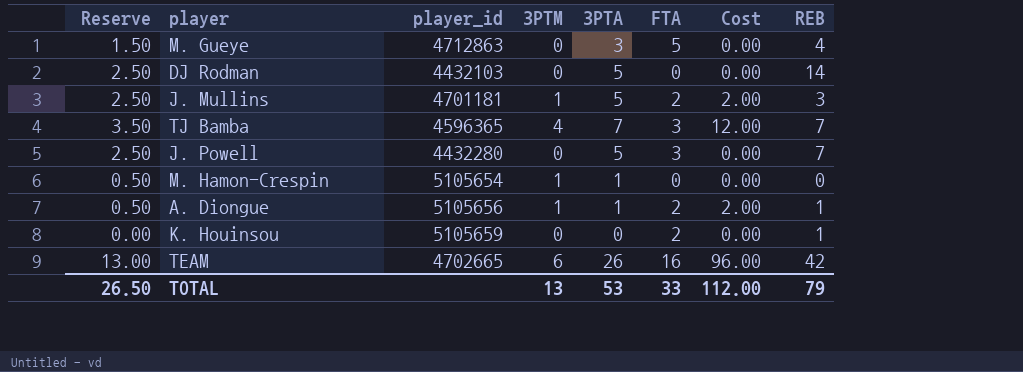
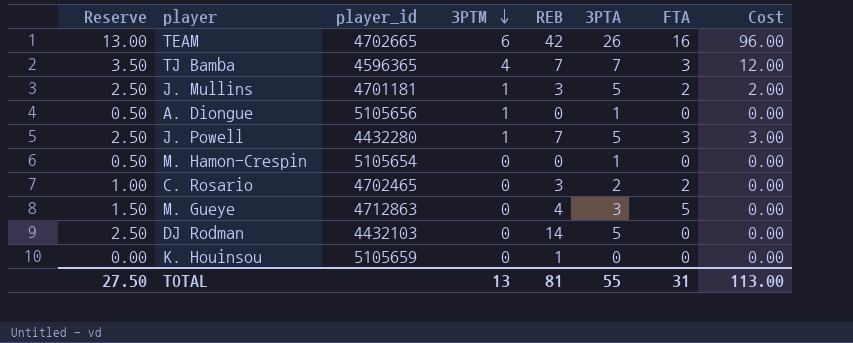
row order: none -> 3PTM descending
column REB | position: 8 -> 5
A. Diongue | REB: 1 -> 0
A. Diongue | FTA: 2 -> 0
A. Diongue | Cost: 2.00 -> 0.00
J. Powell | 3PTM: 0 -> 1
J. Powell | Cost: 0.00 -> 3.00
M. Hamon-Crespin | 3PTM: 1 -> 0
row C. Rosario: none -> 1.00 | 4702465 | 0 | 3 | 2 | 2 | 0.00
K. Houinsou | FTA: 2 -> 0
TOTAL | Reserve: 26.50 -> 27.50
TOTAL | REB: 79 -> 81
TOTAL | 3PTA: 53 -> 55
TOTAL | FTA: 33 -> 31
TOTAL | Cost: 112.00 -> 113.00

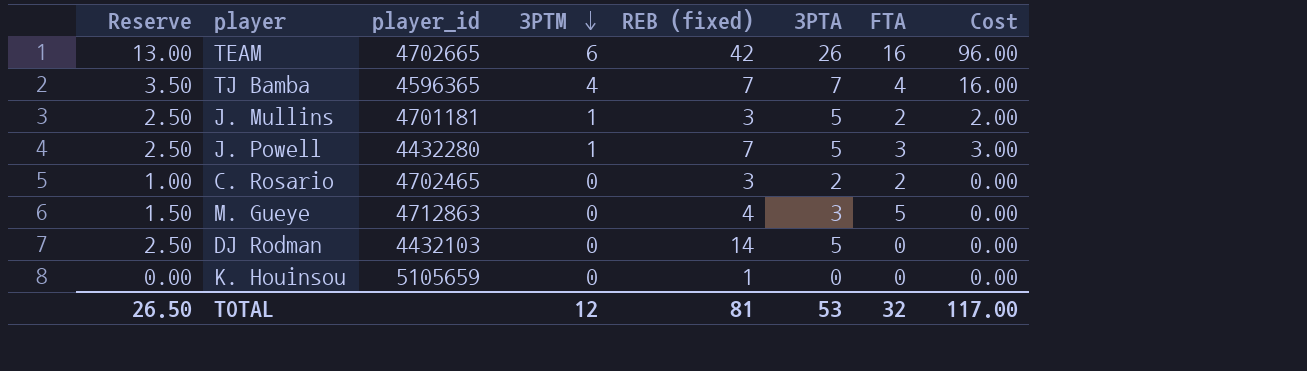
column name: REB -> REB (fixed)
row A. Diongue: 0.50 | 5105656 | 1 | 0 | 1 | 0 | 0.00 -> none
row M. Hamon-Crespin: 0.50 | 5105654 | 0 | 0 | 1 | 0 | 0.00 -> none
TJ Bamba | FTA: 3 -> 4
TJ Bamba | Cost: 12.00 -> 16.00
TOTAL | Reserve: 27.50 -> 26.50
TOTAL | 3PTM: 13 -> 12
TOTAL | 3PTA: 55 -> 53
TOTAL | FTA: 31 -> 32
TOTAL | Cost: 113.00 -> 117.00

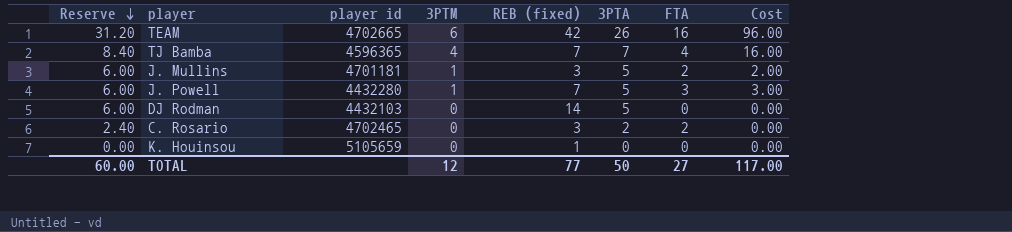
row order: 3PTM descending -> Reserve descending
column Reserve | formula: [3PTA] * 0.5 -> [3PTA] * 1.2
column name: player_id -> player id
row M. Gueye: 1.50 | 4712863 | 0 | 4 | 3 | 5 | 0.00 -> none
TOTAL | Reserve: 26.50 -> 60.00
TOTAL | REB (fixed): 81 -> 77
TOTAL | 3PTA: 53 -> 50
TOTAL | FTA: 32 -> 27

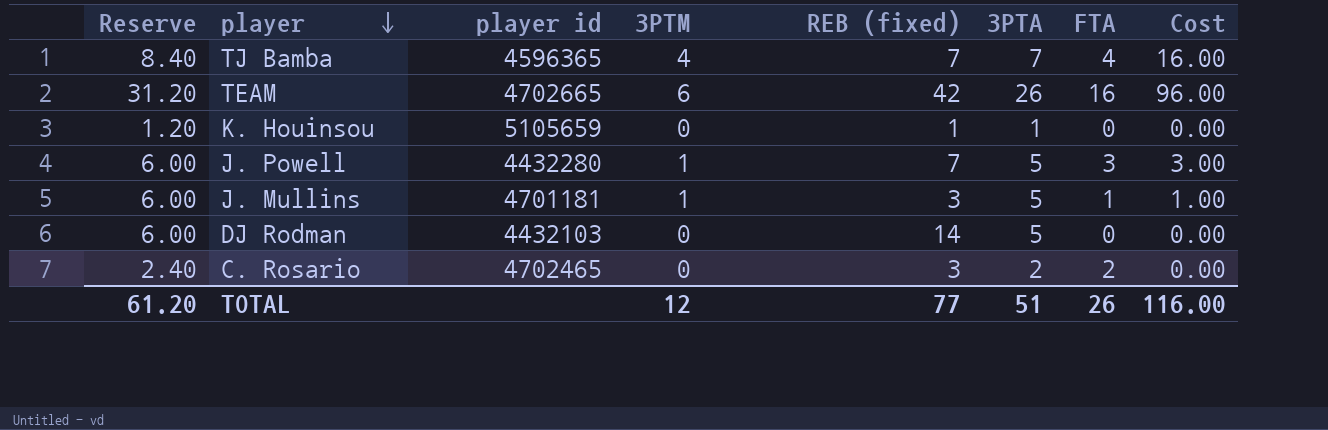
row order: Reserve descending -> player descending
K. Houinsou | Reserve: 0.00 -> 1.20
K. Houinsou | 3PTA: 0 -> 1
J. Mullins | FTA: 2 -> 1
J. Mullins | Cost: 2.00 -> 1.00
TOTAL | Reserve: 60.00 -> 61.20
TOTAL | 3PTA: 50 -> 51
TOTAL | FTA: 27 -> 26
TOTAL | Cost: 117.00 -> 116.00

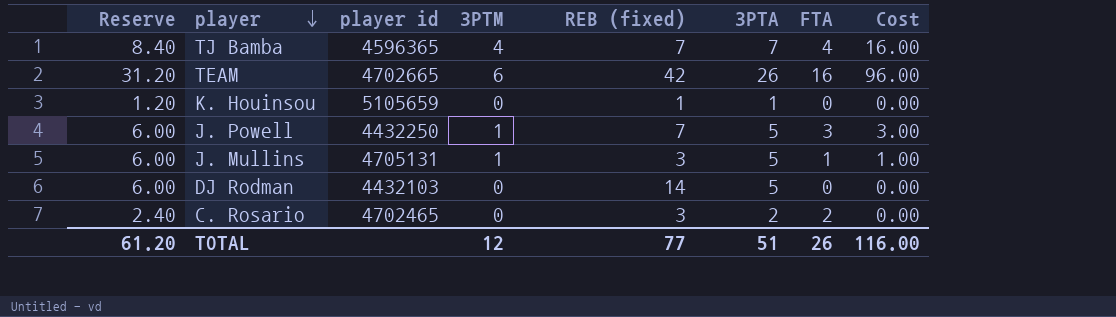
J. Powell | player id: 4432280 -> 4432250
J. Mullins | player id: 4701181 -> 4705131

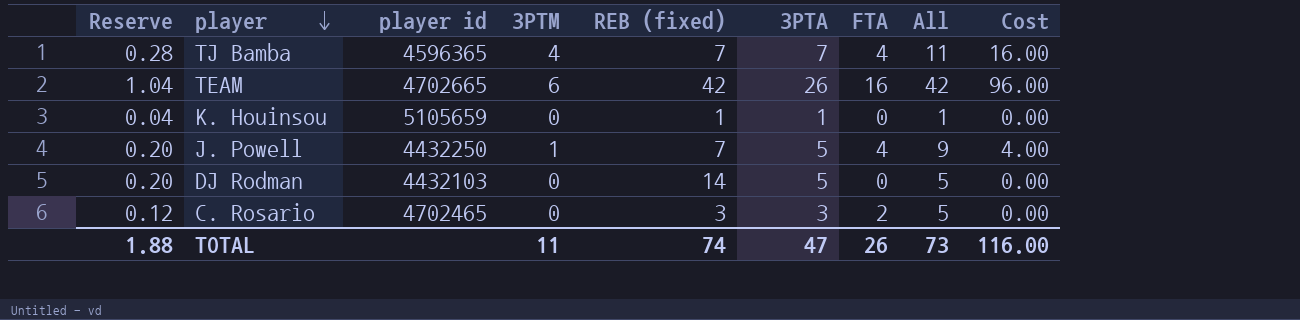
column Reserve | formula: [3PTA] * 1.2 -> [3PTA] * 0.04
column All | formula: none -> [3PTA] + [FTA]
row J. Mullins: 6.00 | 4705131 | 1 | 3 | 5 | 1 | 1.00 -> none
J. Powell | FTA: 3 -> 4
J. Powell | Cost: 3.00 -> 4.00
C. Rosario | 3PTA: 2 -> 3
TOTAL | Reserve: 61.20 -> 1.88
TOTAL | 3PTM: 12 -> 11
TOTAL | REB (fixed): 77 -> 74
TOTAL | 3PTA: 51 -> 47

